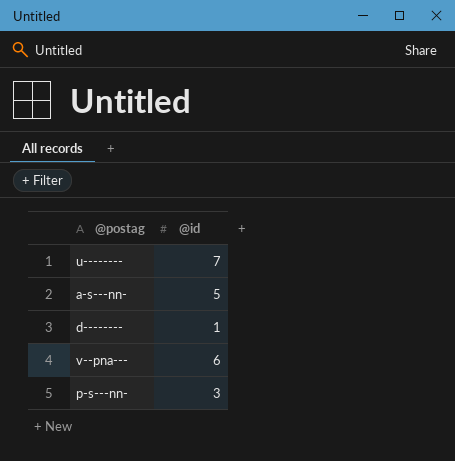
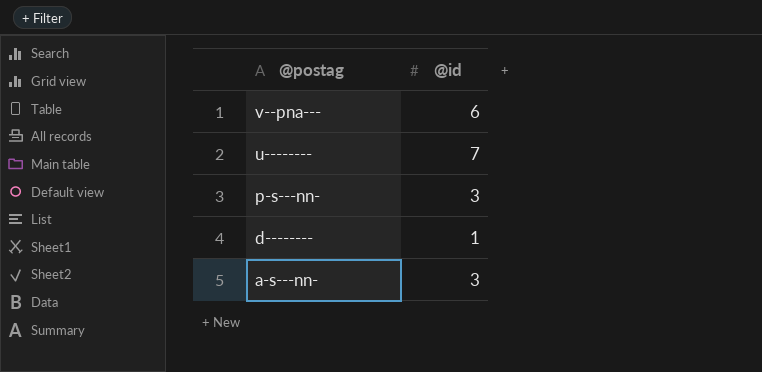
row order: none -> @postag descending
a-s---nn- | @id: 5 -> 3

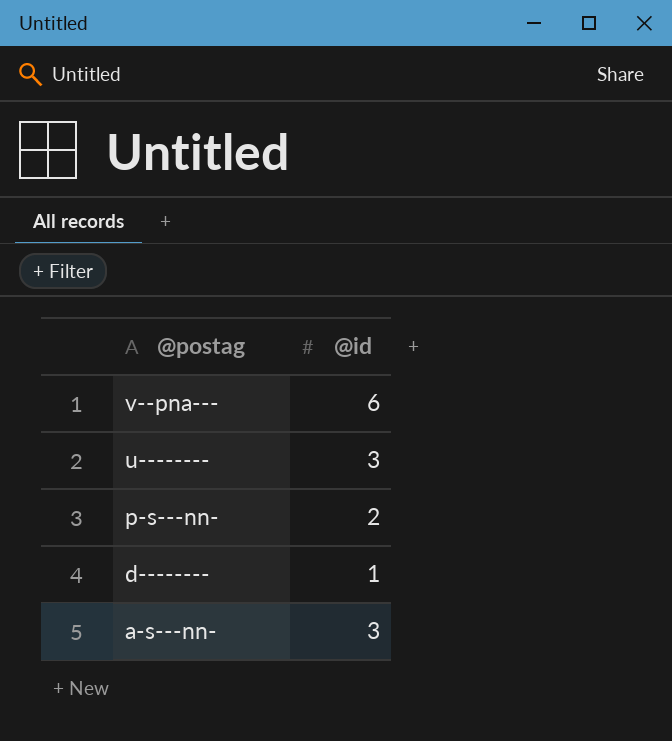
u-------- | @id: 7 -> 3
p-s---nn- | @id: 3 -> 2

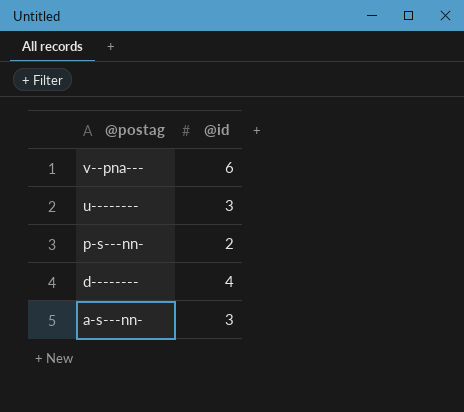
d-------- | @id: 1 -> 4

